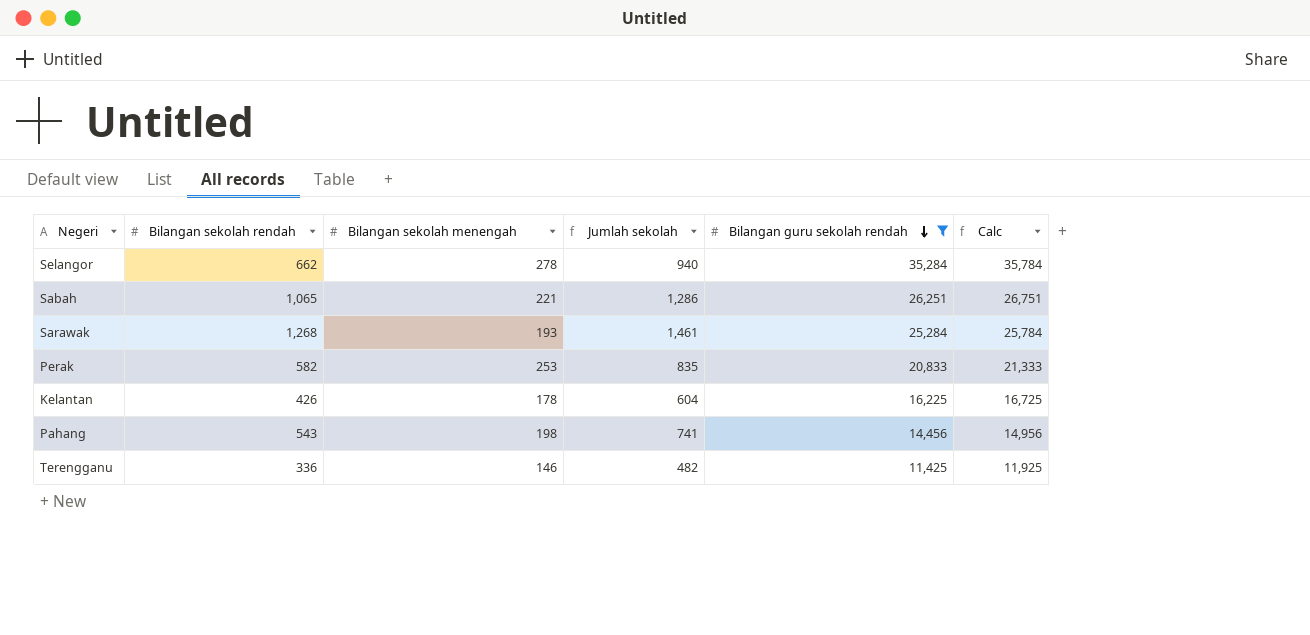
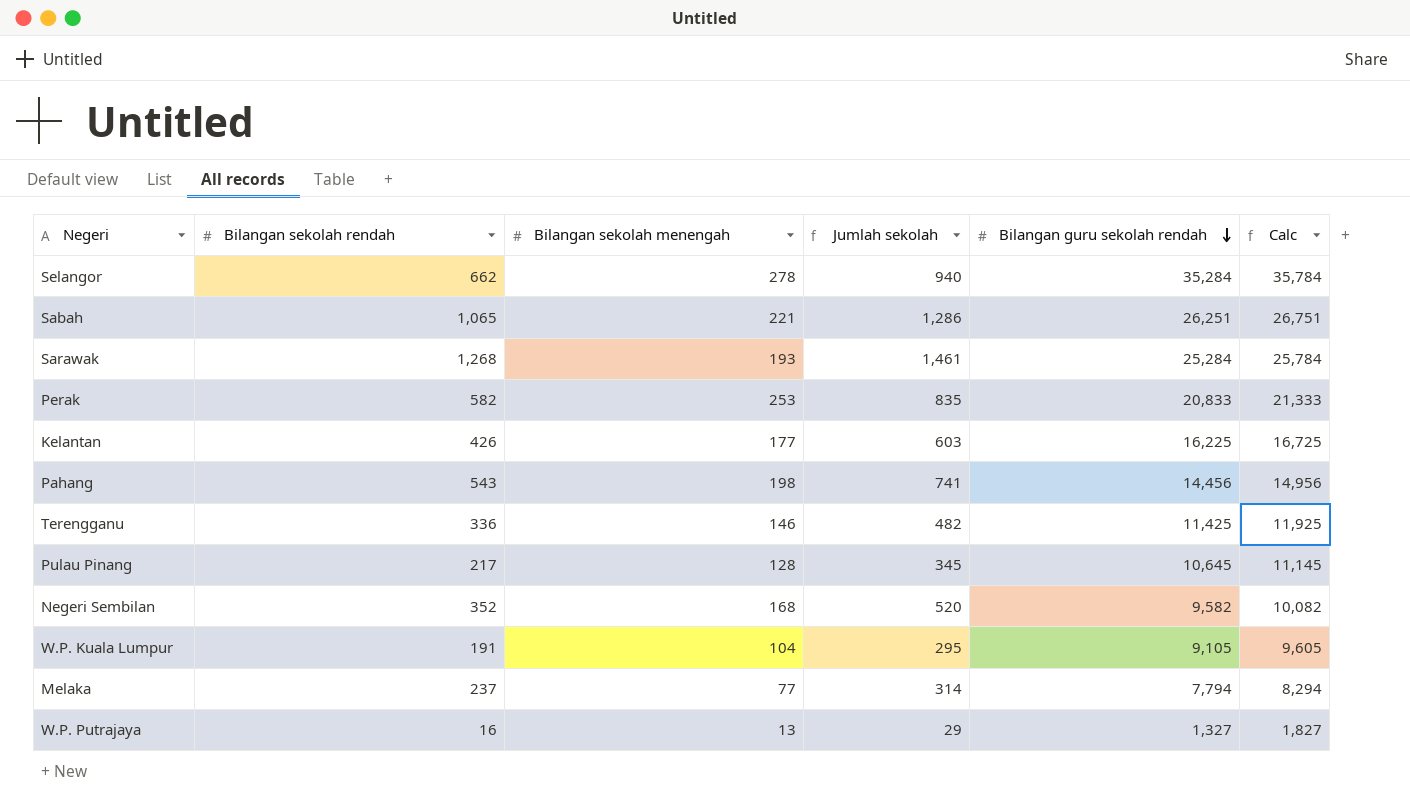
filter: Bilangan guru sekolah rendah >= 11,425 -> none
Kelantan | Bilangan sekolah menengah: 178 -> 177
Kelantan | Jumlah sekolah: 604 -> 603

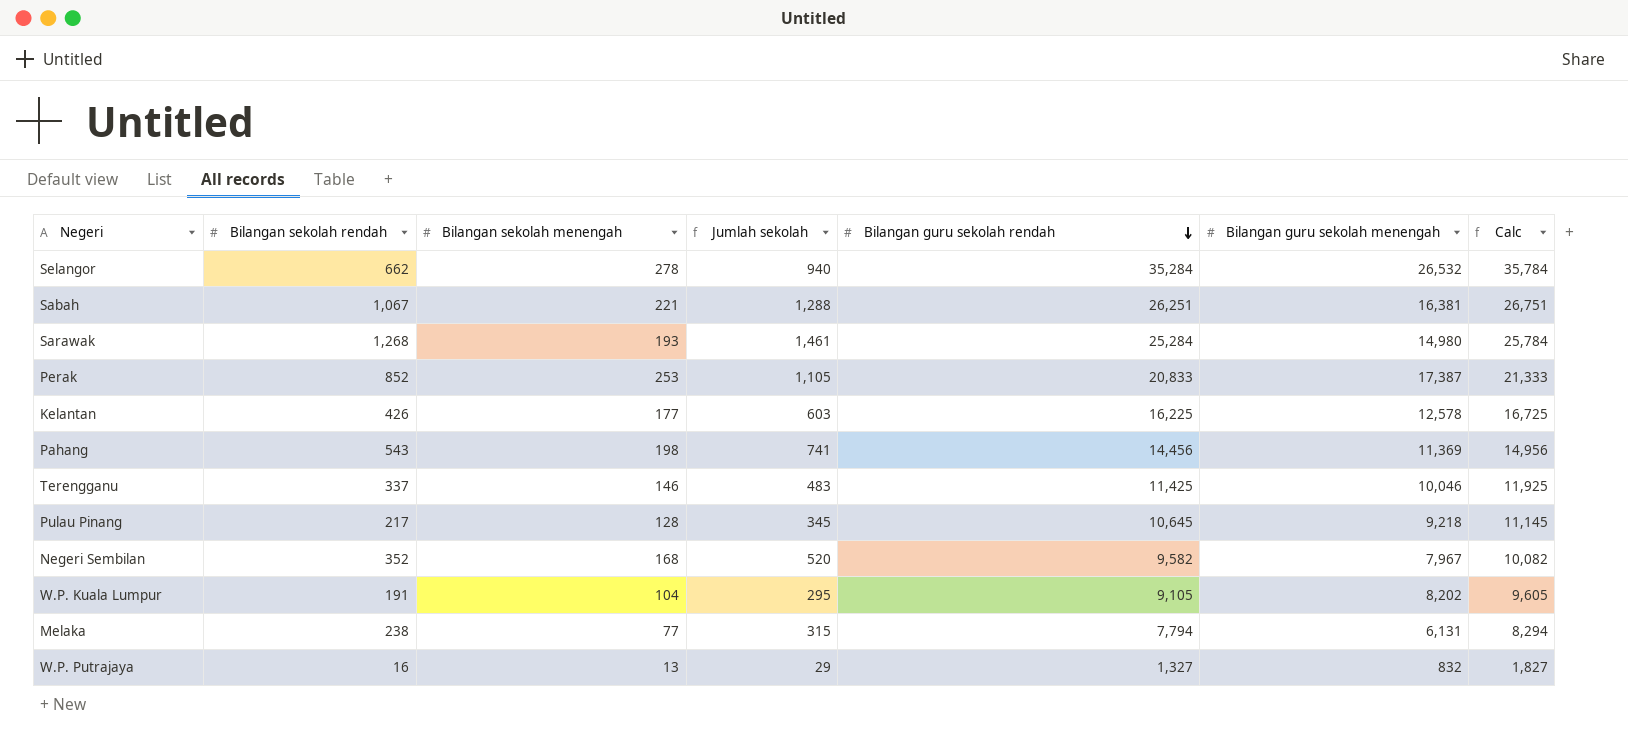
column Bilangan guru sekolah menengah | position: none -> 6
Sabah | Bilangan sekolah rendah: 1,065 -> 1,067
Sabah | Jumlah sekolah: 1,286 -> 1,288
Perak | Bilangan sekolah rendah: 582 -> 852
Perak | Jumlah sekolah: 835 -> 1,105
Terengganu | Bilangan sekolah rendah: 336 -> 337
Terengganu | Jumlah sekolah: 482 -> 483
Melaka | Bilangan sekolah rendah: 237 -> 238
Melaka | Jumlah sekolah: 314 -> 315

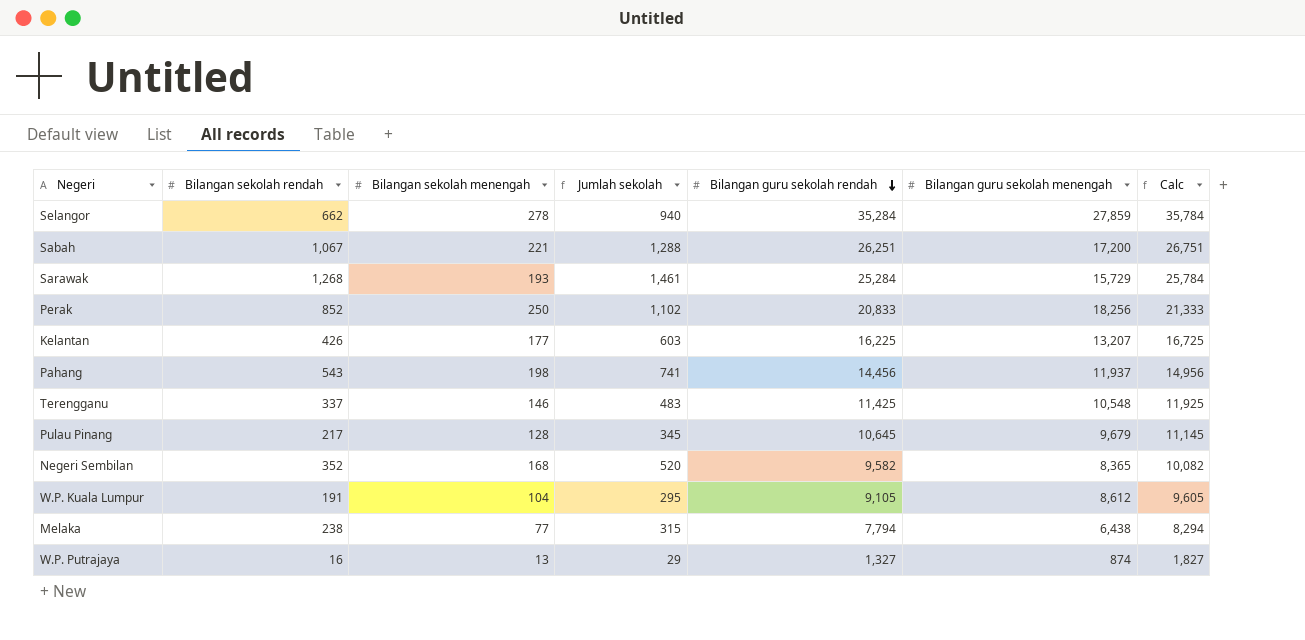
Selangor | Bilangan guru sekolah menengah: 26,532 -> 27,859
Sabah | Bilangan guru sekolah menengah: 16,381 -> 17,200
Sarawak | Bilangan guru sekolah menengah: 14,980 -> 15,729
Perak | Bilangan sekolah menengah: 253 -> 250
Perak | Jumlah sekolah: 1,105 -> 1,102
Perak | Bilangan guru sekolah menengah: 17,387 -> 18,256
Kelantan | Bilangan guru sekolah menengah: 12,578 -> 13,207
Pahang | Bilangan guru sekolah menengah: 11,369 -> 11,937
Terengganu | Bilangan guru sekolah menengah: 10,046 -> 10,548
Pulau Pinang | Bilangan guru sekolah menengah: 9,218 -> 9,679
Negeri Sembilan | Bilangan guru sekolah menengah: 7,967 -> 8,365
W.P. Kuala Lumpur | Bilangan guru sekolah menengah: 8,202 -> 8,612
Melaka | Bilangan guru sekolah menengah: 6,131 -> 6,438
W.P. Putrajaya | Bilangan guru sekolah menengah: 832 -> 874

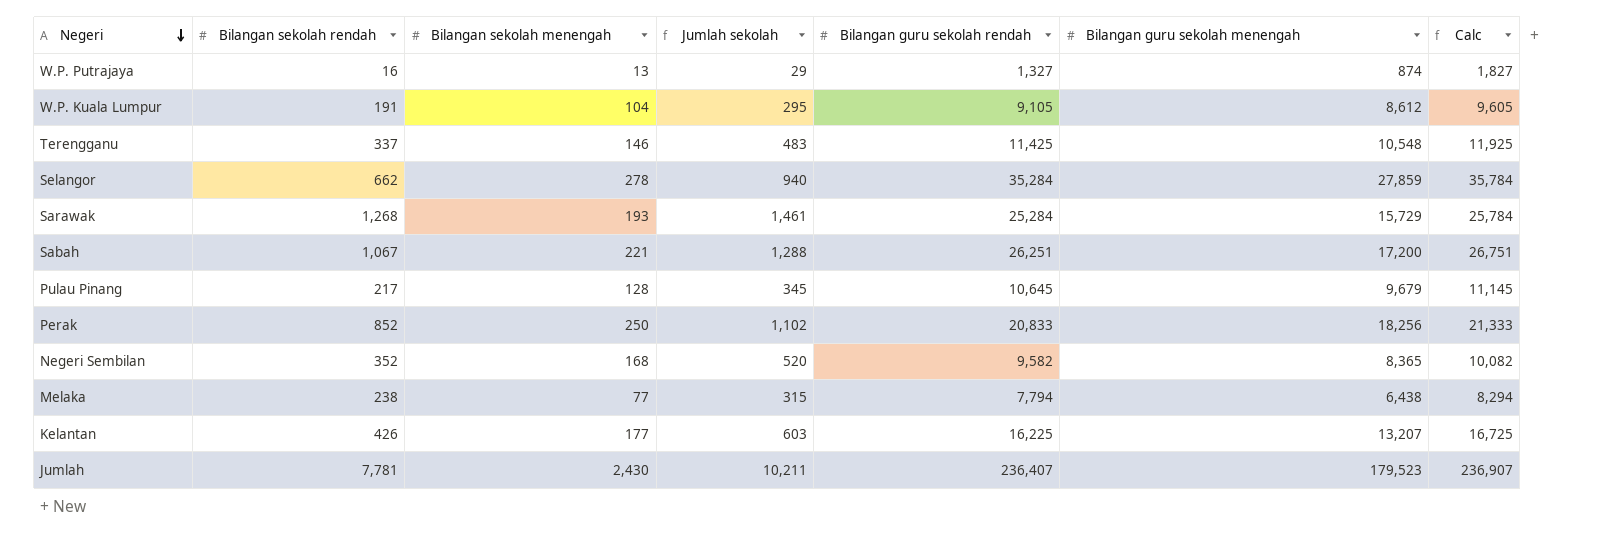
row order: Bilangan guru sekolah rendah descending -> Negeri descending
row Pahang: 543 | 198 | 741 | 14,456 | 11,937 | 14,956 -> none
row Jumlah: none -> 7,781 | 2,430 | 10,211 | 236,407 | 179,523 | 236,907

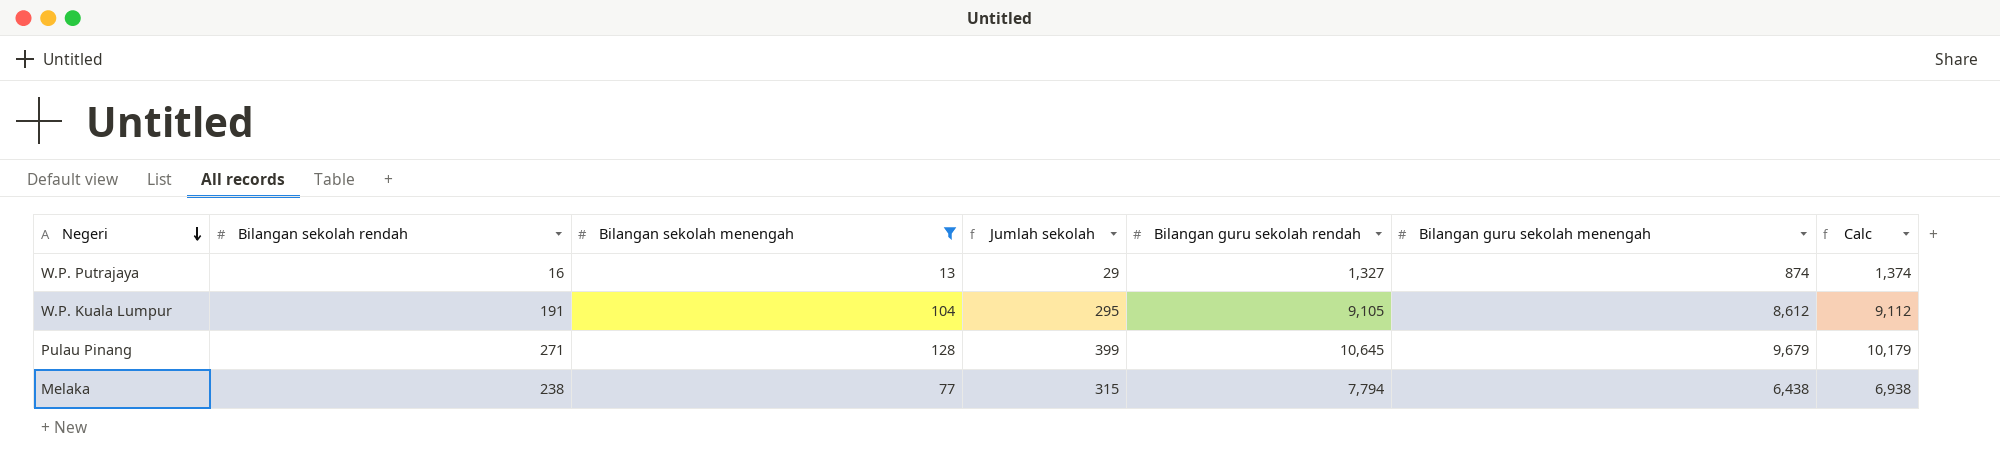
filter: none -> Bilangan sekolah menengah <= 128
column Calc | formula: [Bilangan guru sekolah rendah] + 500 -> [Bilangan guru sekolah menengah] + 500
Pulau Pinang | Bilangan sekolah rendah: 217 -> 271
Pulau Pinang | Jumlah sekolah: 345 -> 399

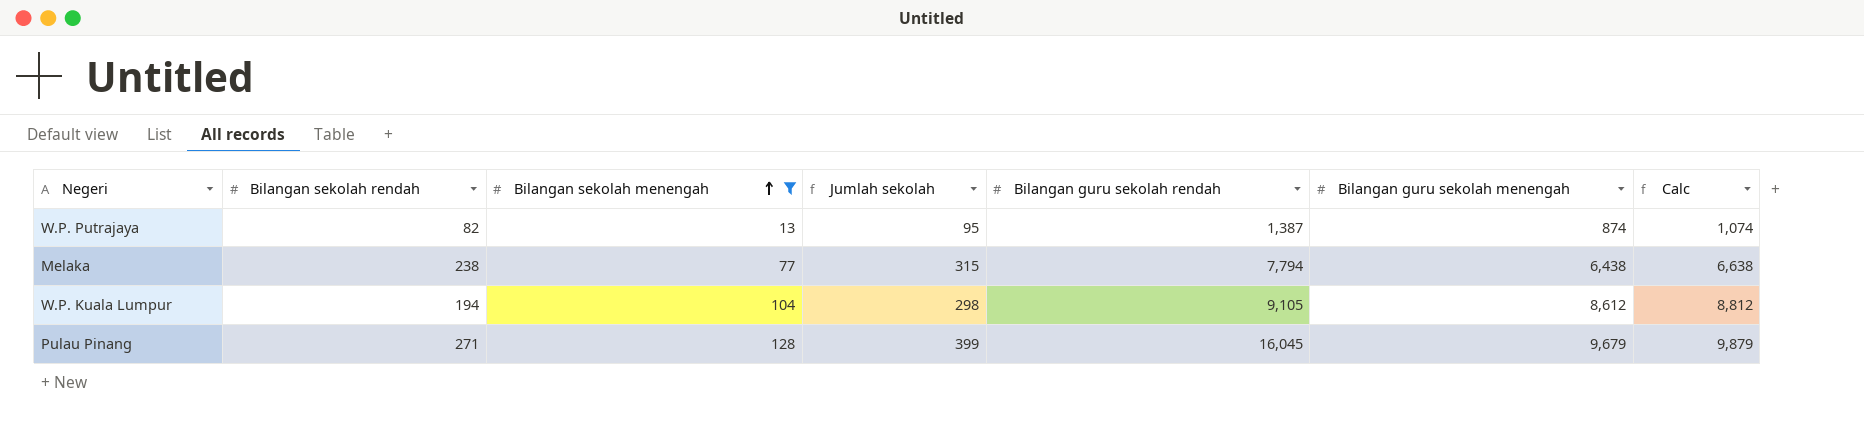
row order: Negeri descending -> Bilangan sekolah menengah ascending
column Calc | formula: [Bilangan guru sekolah menengah] + 500 -> [Bilangan guru sekolah menengah] + 200
W.P. Putrajaya | Bilangan sekolah rendah: 16 -> 82
W.P. Putrajaya | Jumlah sekolah: 29 -> 95
W.P. Putrajaya | Bilangan guru sekolah rendah: 1,327 -> 1,387
W.P. Kuala Lumpur | Bilangan sekolah rendah: 191 -> 194
W.P. Kuala Lumpur | Jumlah sekolah: 295 -> 298
Pulau Pinang | Bilangan guru sekolah rendah: 10,645 -> 16,045

